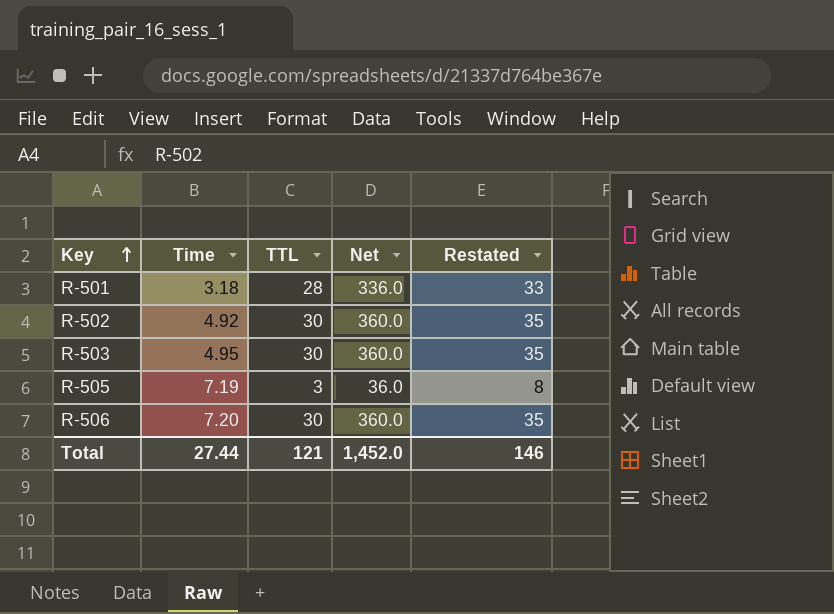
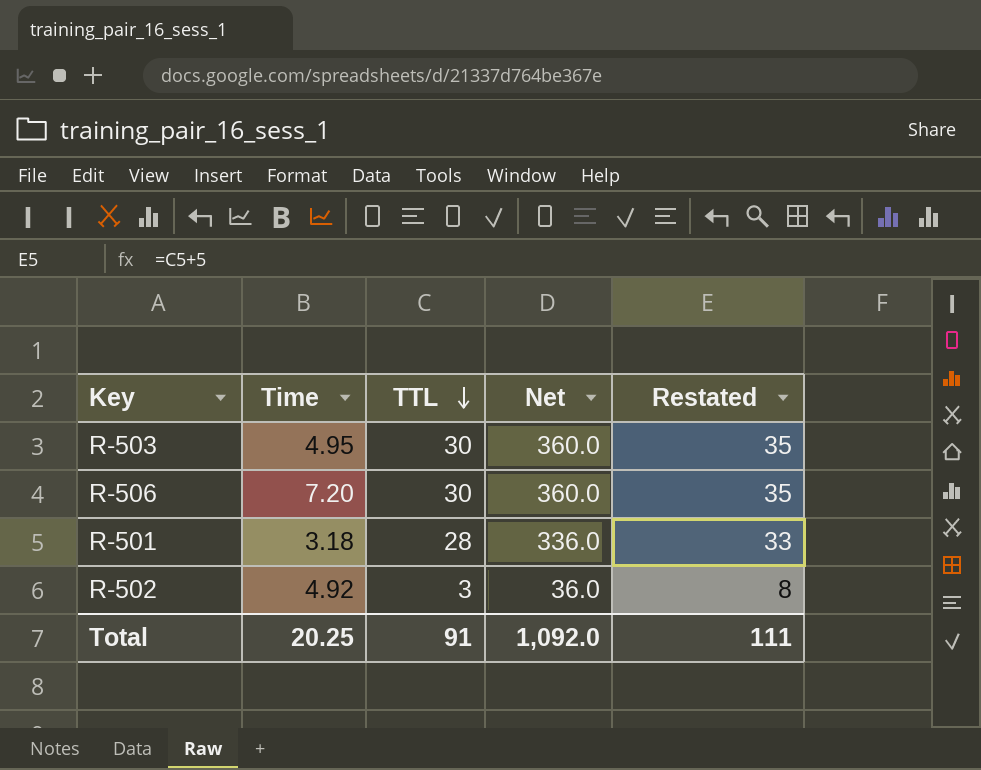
row order: Key ascending -> TTL descending
row R-505: 7.19 | 3 | 36.0 | 8 -> none
R-502 | TTL: 30 -> 3
R-502 | Net: 360.0 -> 36.0
R-502 | Restated: 35 -> 8
Total | Time: 27.44 -> 20.25
Total | TTL: 121 -> 91
Total | Net: 1,452.0 -> 1,092.0
Total | Restated: 146 -> 111

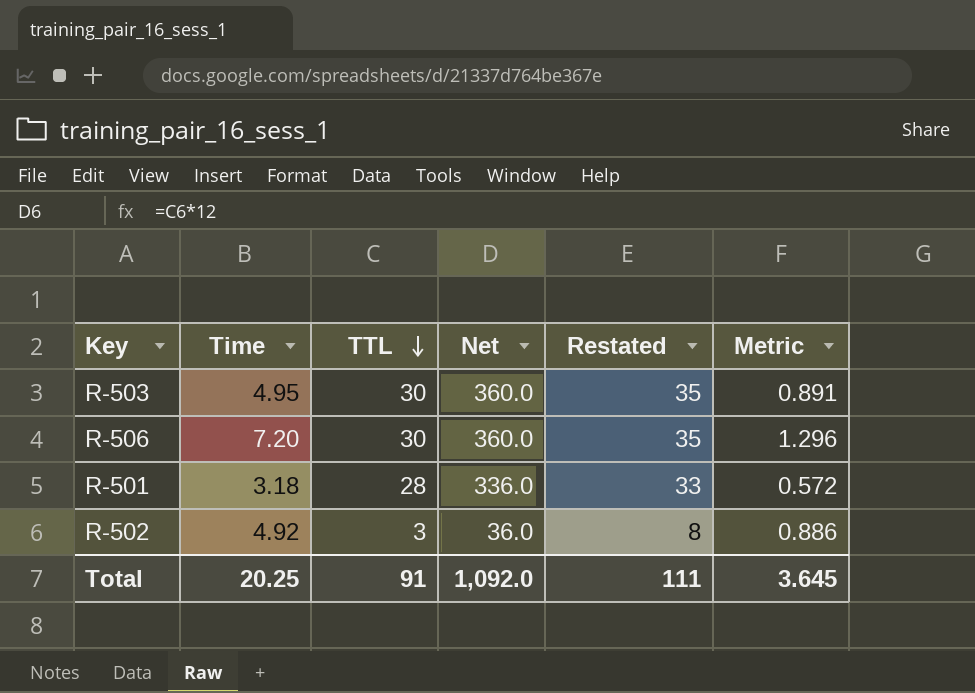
column Metric | formula: none -> [Time] * 0.18

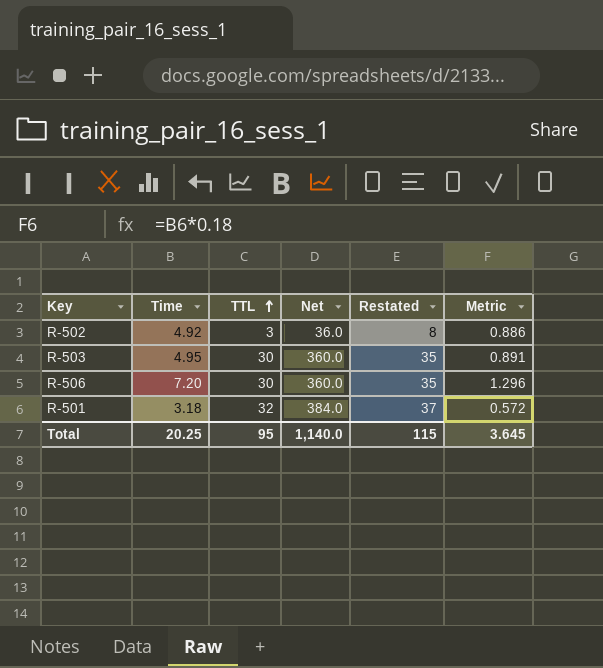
row order: TTL descending -> TTL ascending
R-501 | TTL: 28 -> 32
R-501 | Net: 336.0 -> 384.0
R-501 | Restated: 33 -> 37
Total | TTL: 91 -> 95
Total | Net: 1,092.0 -> 1,140.0
Total | Restated: 111 -> 115

